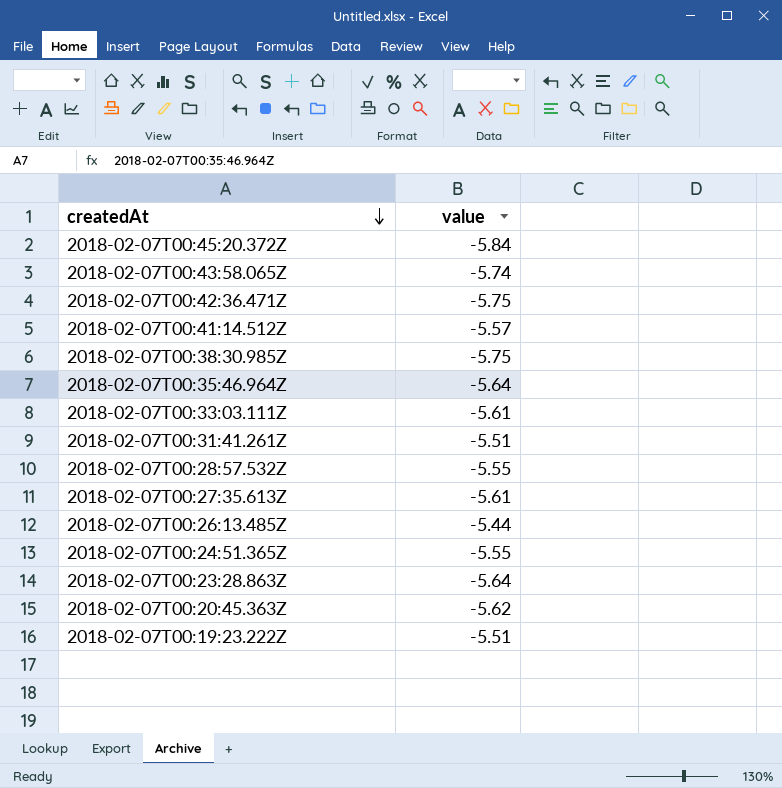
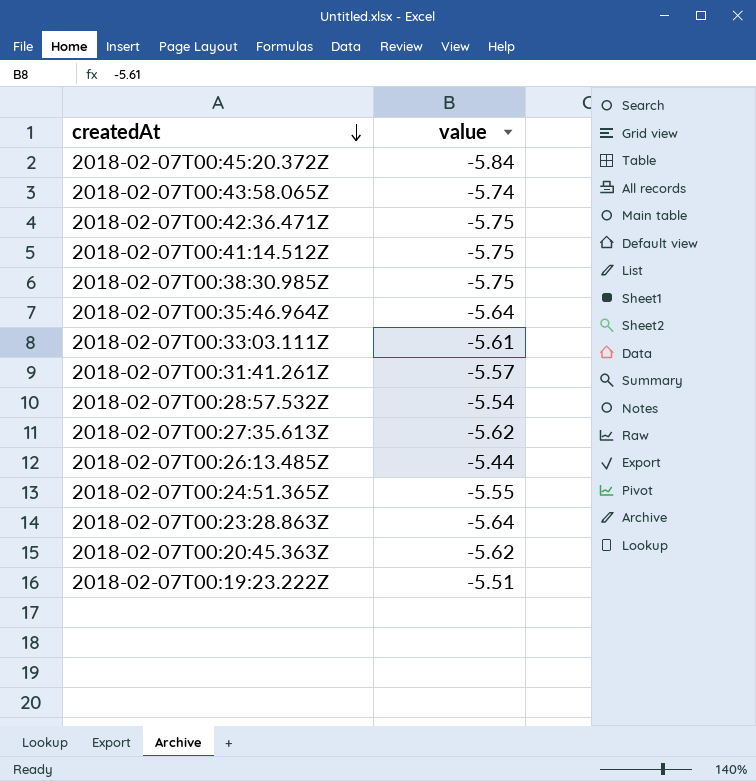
2018-02-07T00:41:14.512Z | value: -5.57 -> -5.75
2018-02-07T00:31:41.261Z | value: -5.51 -> -5.57
2018-02-07T00:28:57.532Z | value: -5.55 -> -5.54
2018-02-07T00:27:35.613Z | value: -5.61 -> -5.62

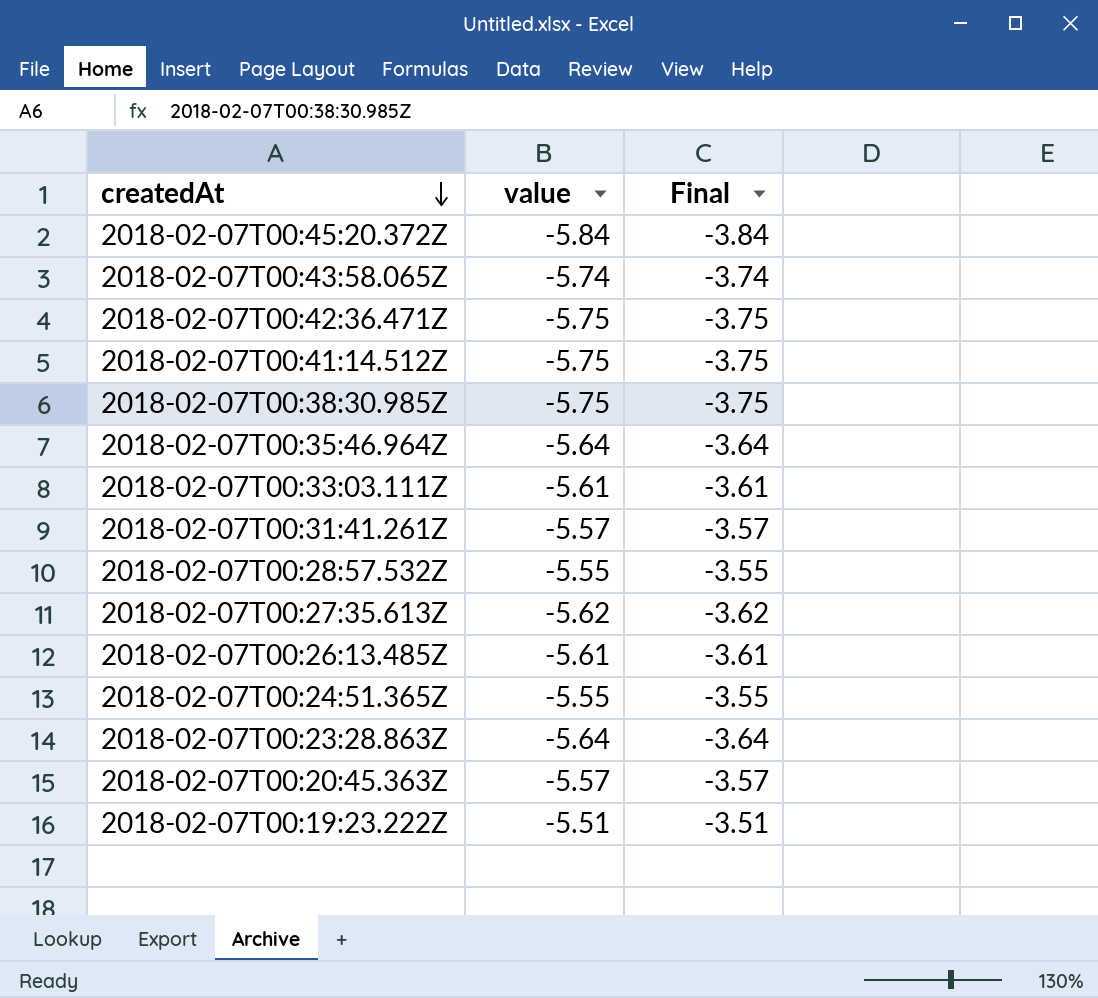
column Final | formula: none -> [value] + 2
2018-02-07T00:28:57.532Z | value: -5.54 -> -5.55
2018-02-07T00:26:13.485Z | value: -5.44 -> -5.61
2018-02-07T00:20:45.363Z | value: -5.62 -> -5.57

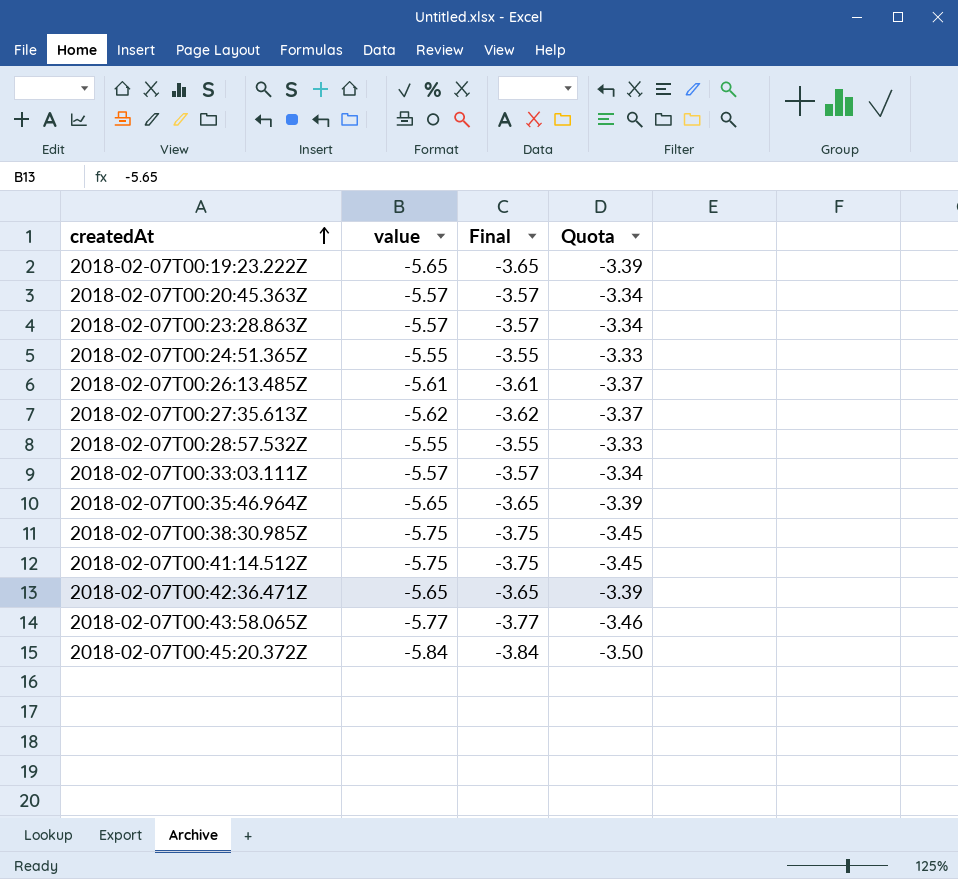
row order: createdAt descending -> createdAt ascending
column Quota | formula: none -> [value] * 0.6
row 2018-02-07T00:31:41.261Z: -5.57 | -3.57 -> none
2018-02-07T00:19:23.222Z | value: -5.51 -> -5.65
2018-02-07T00:19:23.222Z | Final: -3.51 -> -3.65
2018-02-07T00:23:28.863Z | value: -5.64 -> -5.57
2018-02-07T00:23:28.863Z | Final: -3.64 -> -3.57
2018-02-07T00:33:03.111Z | value: -5.61 -> -5.57
2018-02-07T00:33:03.111Z | Final: -3.61 -> -3.57
2018-02-07T00:35:46.964Z | value: -5.64 -> -5.65
2018-02-07T00:35:46.964Z | Final: -3.64 -> -3.65
2018-02-07T00:42:36.471Z | value: -5.75 -> -5.65
2018-02-07T00:42:36.471Z | Final: -3.75 -> -3.65
2018-02-07T00:43:58.065Z | value: -5.74 -> -5.77
2018-02-07T00:43:58.065Z | Final: -3.74 -> -3.77

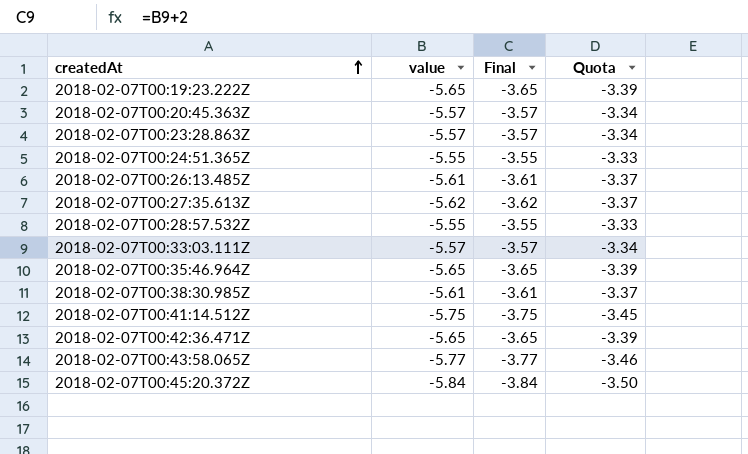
2018-02-07T00:38:30.985Z | value: -5.75 -> -5.61
2018-02-07T00:38:30.985Z | Final: -3.75 -> -3.61
2018-02-07T00:38:30.985Z | Quota: -3.45 -> -3.37

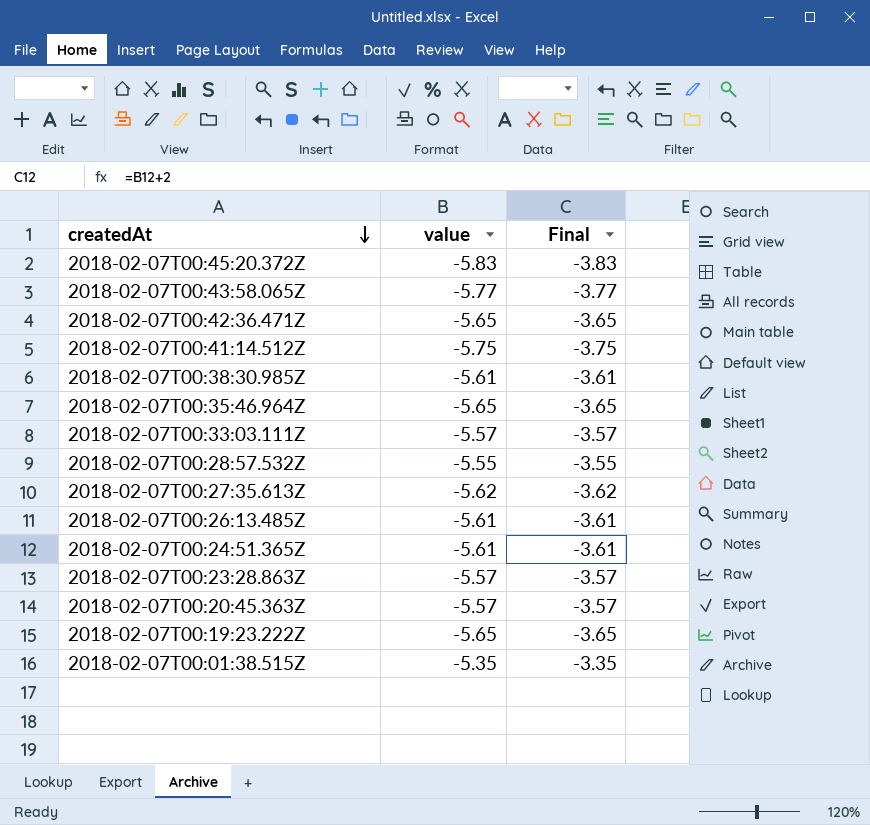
row order: createdAt ascending -> createdAt descending
column Quota | formula: [value] * 0.6 -> none
2018-02-07T00:45:20.372Z | value: -5.84 -> -5.83
2018-02-07T00:45:20.372Z | Final: -3.84 -> -3.83
2018-02-07T00:24:51.365Z | value: -5.55 -> -5.61
2018-02-07T00:24:51.365Z | Final: -3.55 -> -3.61
row 2018-02-07T00:01:38.515Z: none -> -5.35 | -3.35

